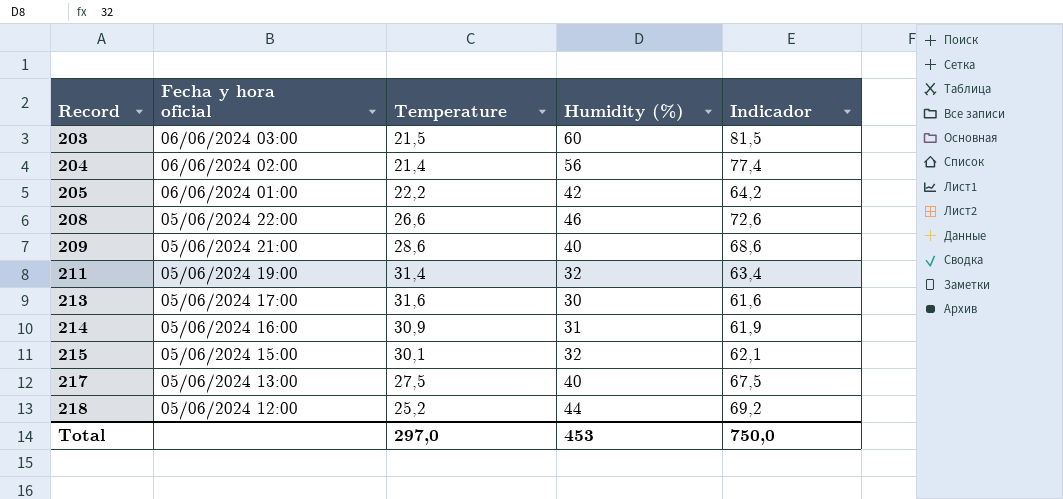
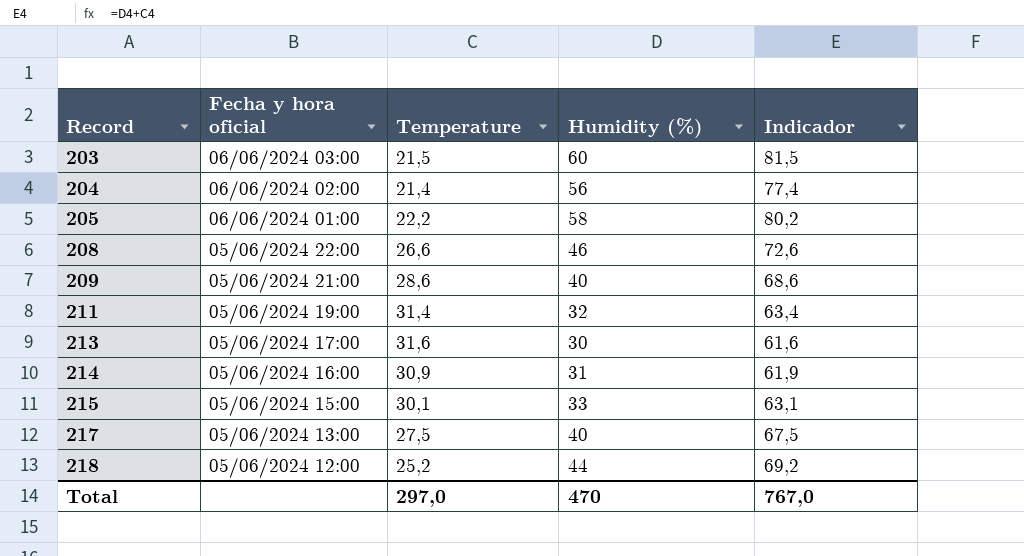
205 | Humidity (%): 42 -> 58
205 | Indicador: 64,2 -> 80,2
215 | Humidity (%): 32 -> 33
215 | Indicador: 62,1 -> 63,1
Total | Humidity (%): 453 -> 470
Total | Indicador: 750,0 -> 767,0

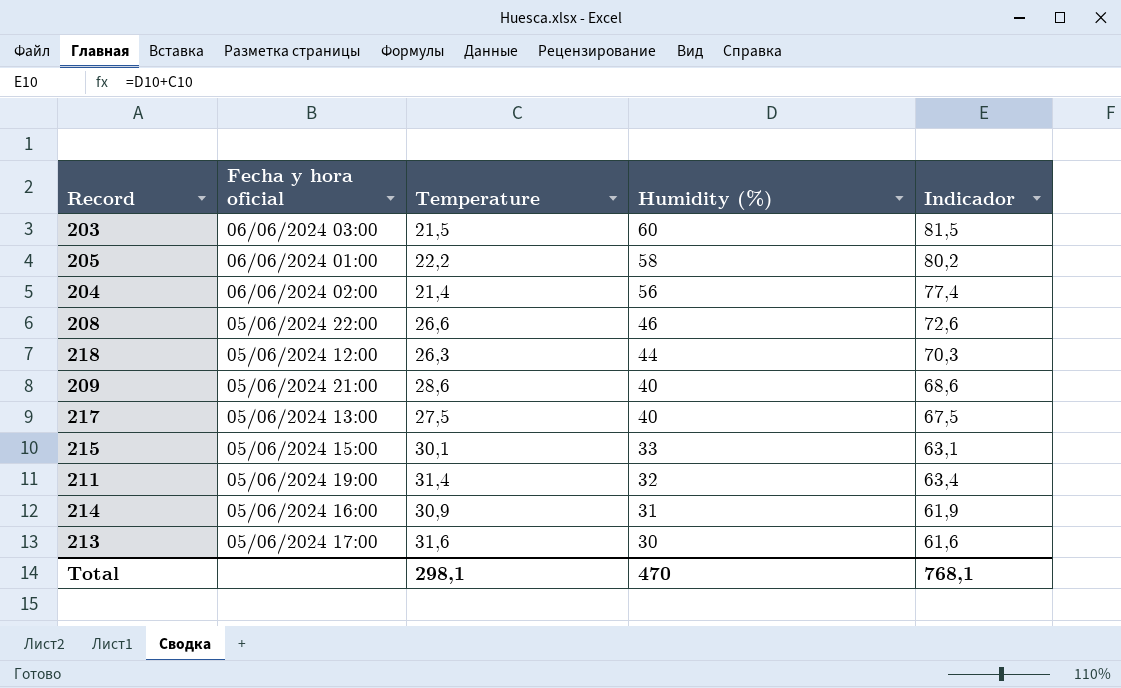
row order: Record ascending -> Humidity (%) descending
218 | Temperature: 25,2 -> 26,3
218 | Indicador: 69,2 -> 70,3
Total | Temperature: 297,0 -> 298,1
Total | Indicador: 767,0 -> 768,1

